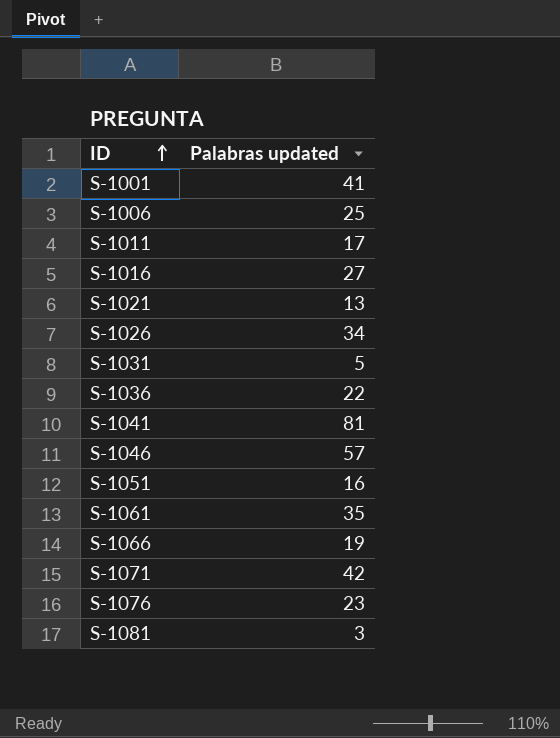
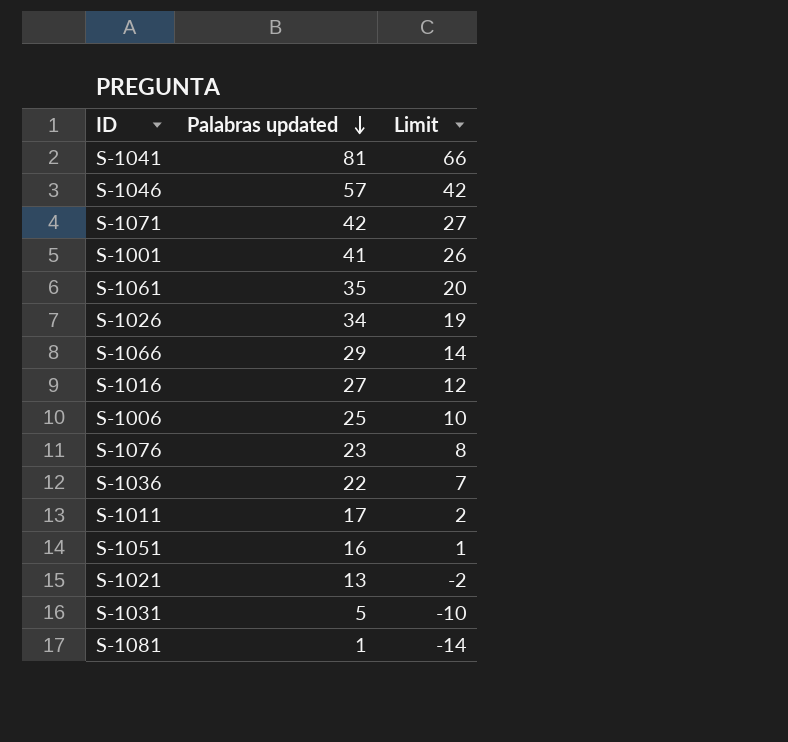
row order: ID ascending -> Palabras updated descending
column Limit | formula: none -> [Palabras updated] - 15
S-1066 | Palabras updated: 19 -> 29
S-1081 | Palabras updated: 3 -> 1

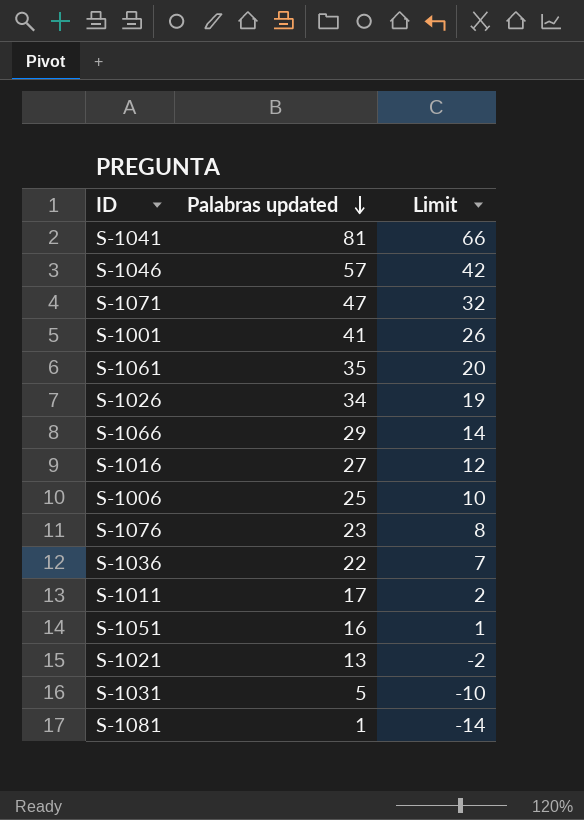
S-1071 | Palabras updated: 42 -> 47
S-1071 | Limit: 27 -> 32

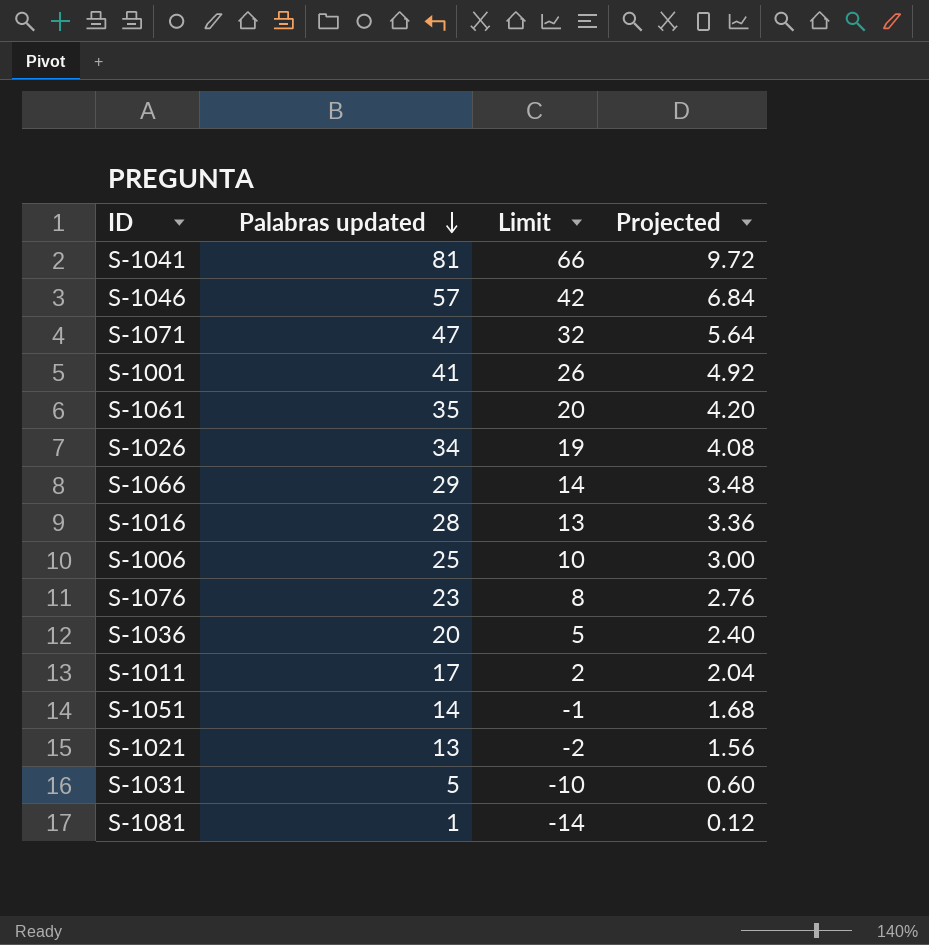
column Projected | formula: none -> [Palabras updated] * 0.12
S-1016 | Palabras updated: 27 -> 28
S-1016 | Limit: 12 -> 13
S-1036 | Palabras updated: 22 -> 20
S-1036 | Limit: 7 -> 5
S-1051 | Palabras updated: 16 -> 14
S-1051 | Limit: 1 -> -1

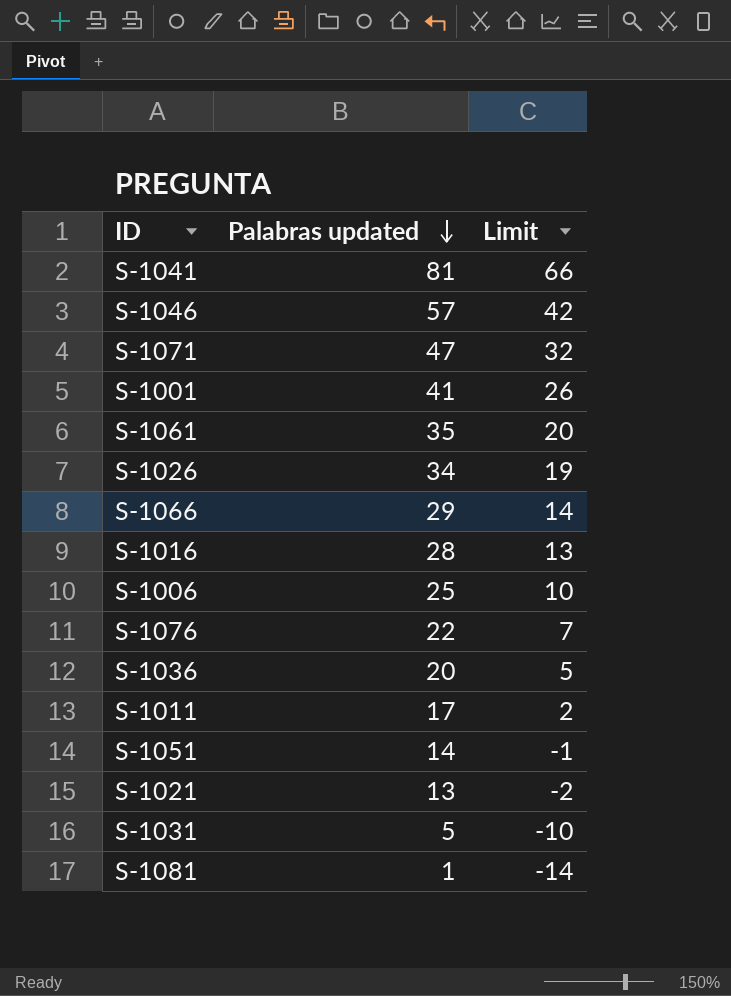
column Projected | formula: [Palabras updated] * 0.12 -> none
S-1076 | Palabras updated: 23 -> 22
S-1076 | Limit: 8 -> 7

